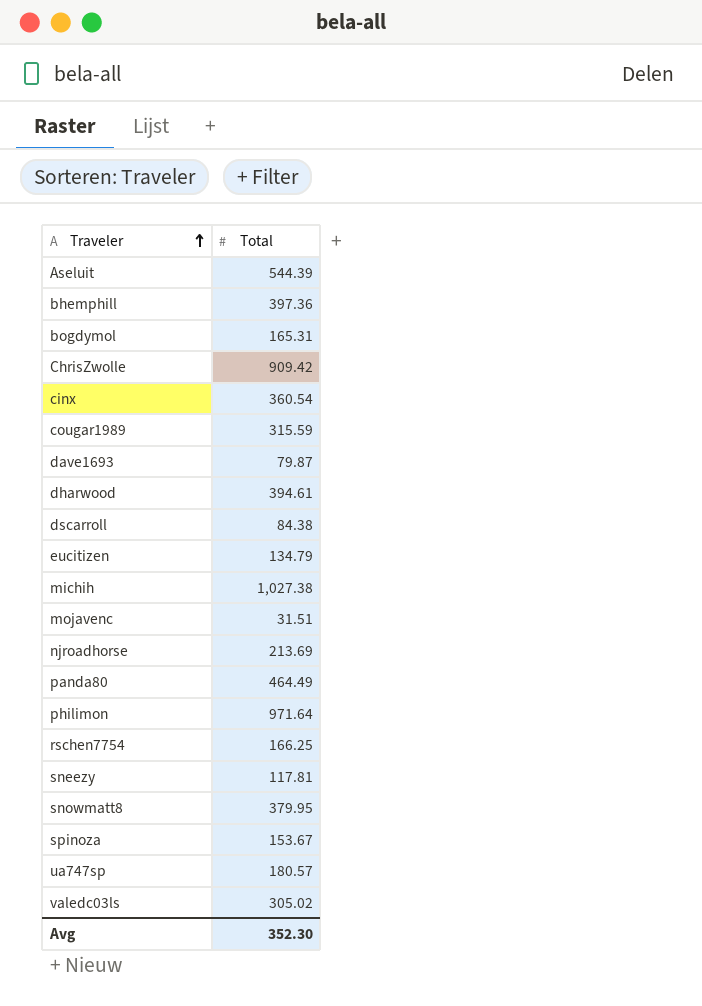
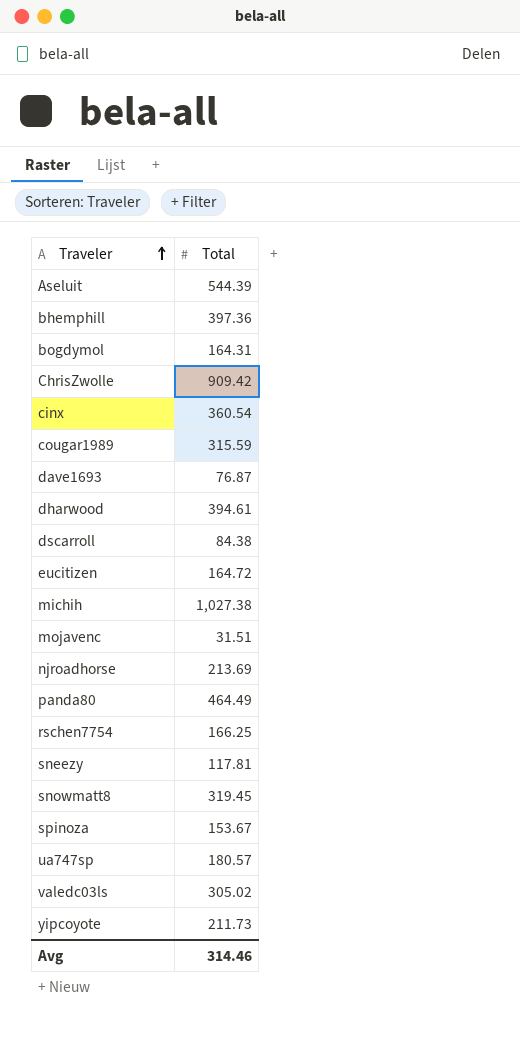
row philimon: 971.64 -> none
bogdymol | Total: 165.31 -> 164.31
dave1693 | Total: 79.87 -> 76.87
eucitizen | Total: 134.79 -> 164.72
snowmatt8 | Total: 379.95 -> 319.45
row yipcoyote: none -> 211.73
Avg | Total: 352.30 -> 314.46

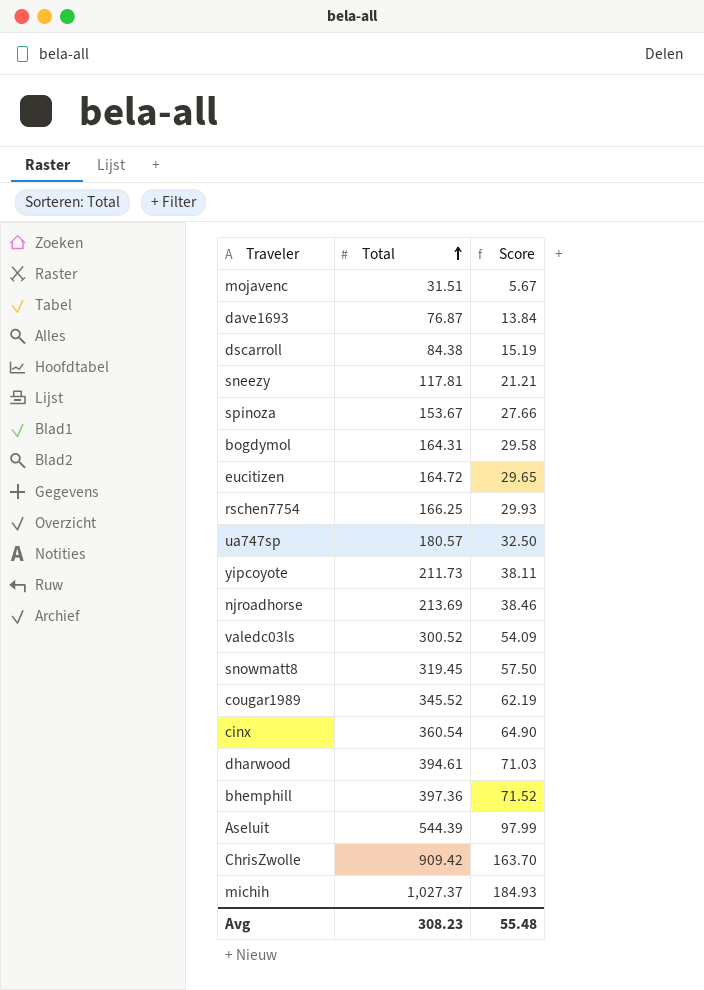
row order: Traveler ascending -> Total ascending
column Score | formula: none -> [Total] * 0.18
row panda80: 464.49 -> none
valedc03ls | Total: 305.02 -> 300.52
cougar1989 | Total: 315.59 -> 345.52
michih | Total: 1,027.38 -> 1,027.37
Avg | Total: 314.46 -> 308.23

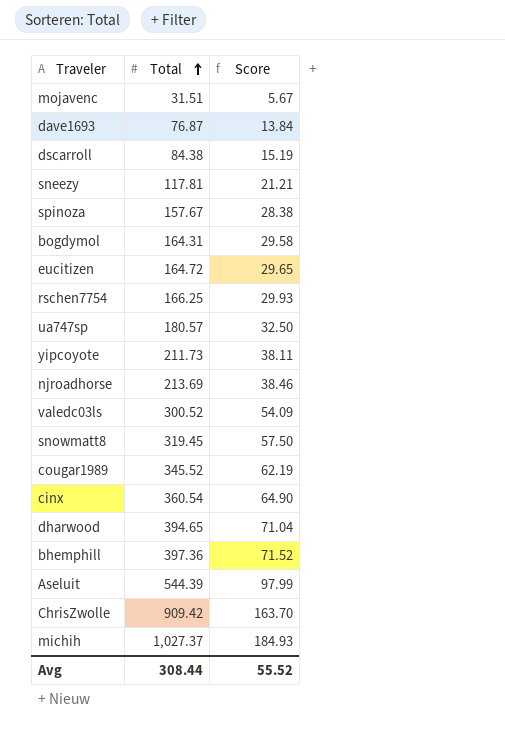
spinoza | Total: 153.67 -> 157.67
spinoza | Score: 27.66 -> 28.38
dharwood | Total: 394.61 -> 394.65
dharwood | Score: 71.03 -> 71.04
Avg | Total: 308.23 -> 308.44
Avg | Score: 55.48 -> 55.52

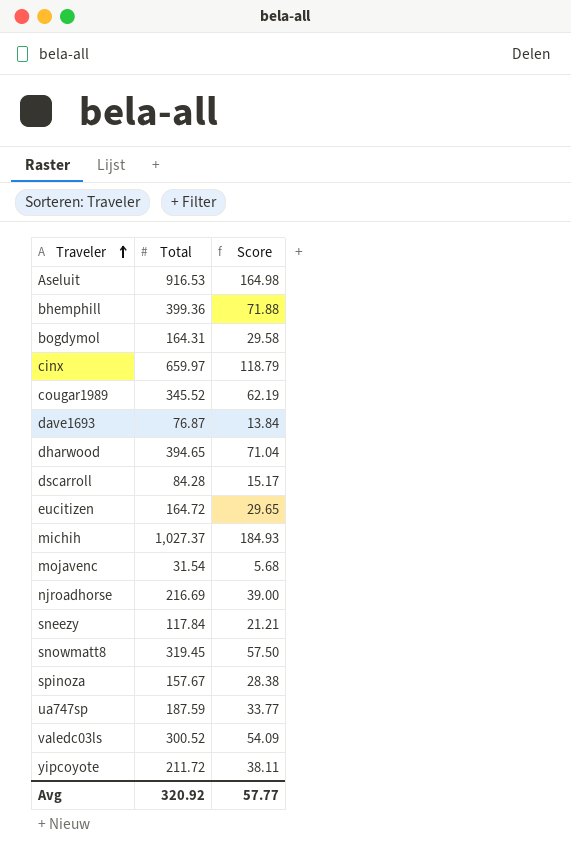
row order: Total ascending -> Traveler ascending
row rschen7754: 166.25 | 29.93 -> none
row ChrisZwolle: 909.42 | 163.70 -> none
Aseluit | Total: 544.39 -> 916.53
Aseluit | Score: 97.99 -> 164.98
bhemphill | Total: 397.36 -> 399.36
bhemphill | Score: 71.52 -> 71.88
cinx | Total: 360.54 -> 659.97
cinx | Score: 64.90 -> 118.79
dscarroll | Total: 84.38 -> 84.28
dscarroll | Score: 15.19 -> 15.17
mojavenc | Total: 31.51 -> 31.54
mojavenc | Score: 5.67 -> 5.68
njroadhorse | Total: 213.69 -> 216.69
njroadhorse | Score: 38.46 -> 39.00
sneezy | Total: 117.81 -> 117.84
ua747sp | Total: 180.57 -> 187.59
ua747sp | Score: 32.50 -> 33.77
yipcoyote | Total: 211.73 -> 211.72
Avg | Total: 308.44 -> 320.92
Avg | Score: 55.52 -> 57.77

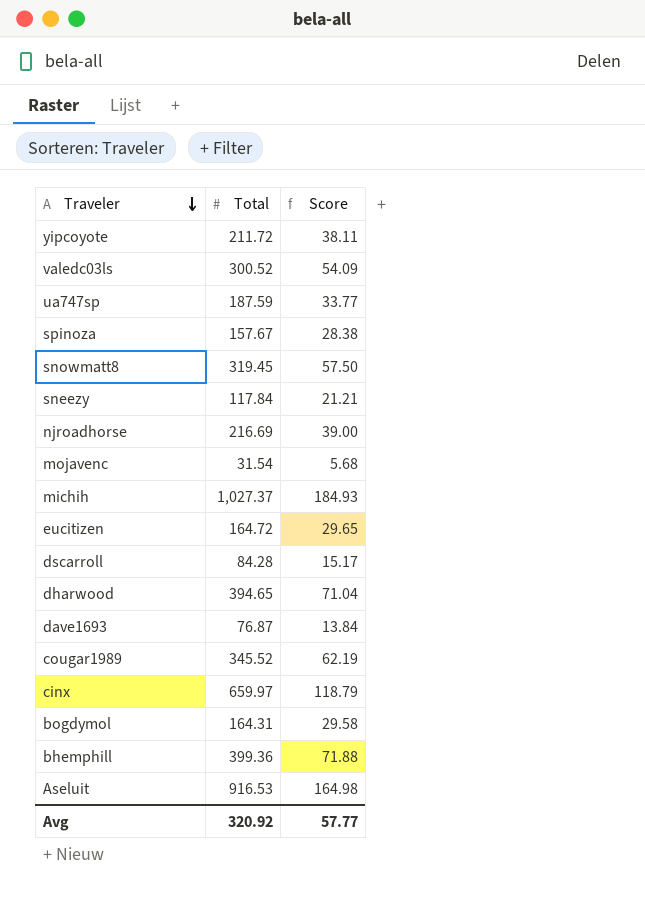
row order: Traveler ascending -> Traveler descending

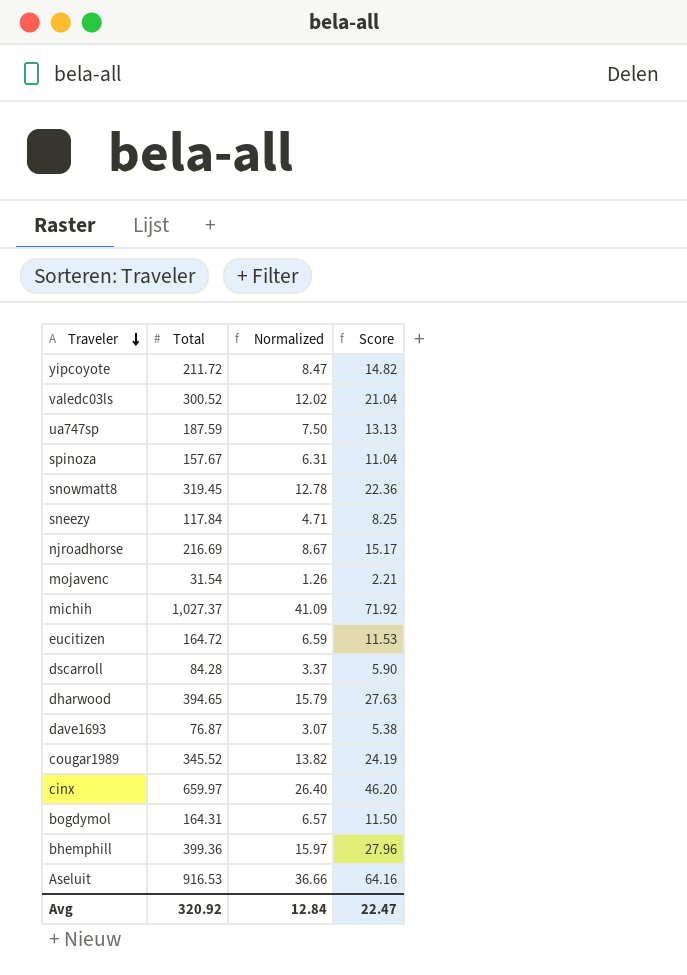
column Normalized | formula: none -> [Total] * 0.04
column Score | formula: [Total] * 0.18 -> [Total] * 0.07
Avg | Score: 57.77 -> 22.47

